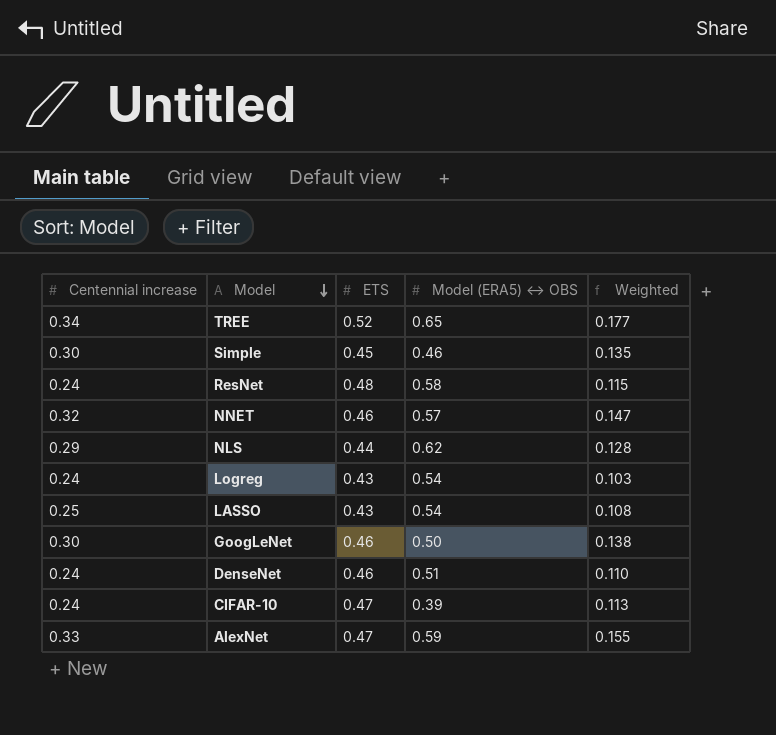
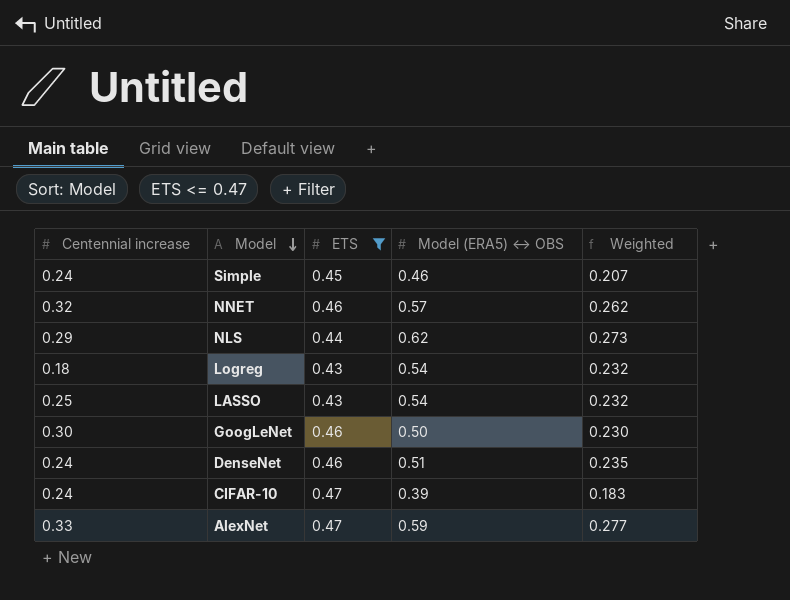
filter: none -> ETS <= 0.47
column Weighted | formula: [Centennial increase] * [ETS] -> [ETS] * [Model (ERA5) ↔ OBS]
Simple | Centennial increase: 0.30 -> 0.24
Logreg | Centennial increase: 0.24 -> 0.18

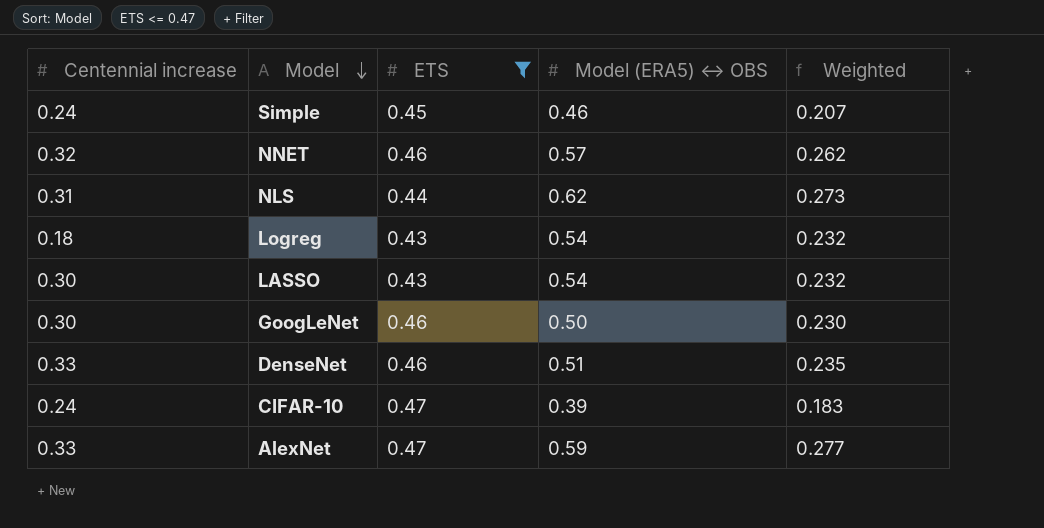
NLS | Centennial increase: 0.29 -> 0.31
LASSO | Centennial increase: 0.25 -> 0.30
DenseNet | Centennial increase: 0.24 -> 0.33

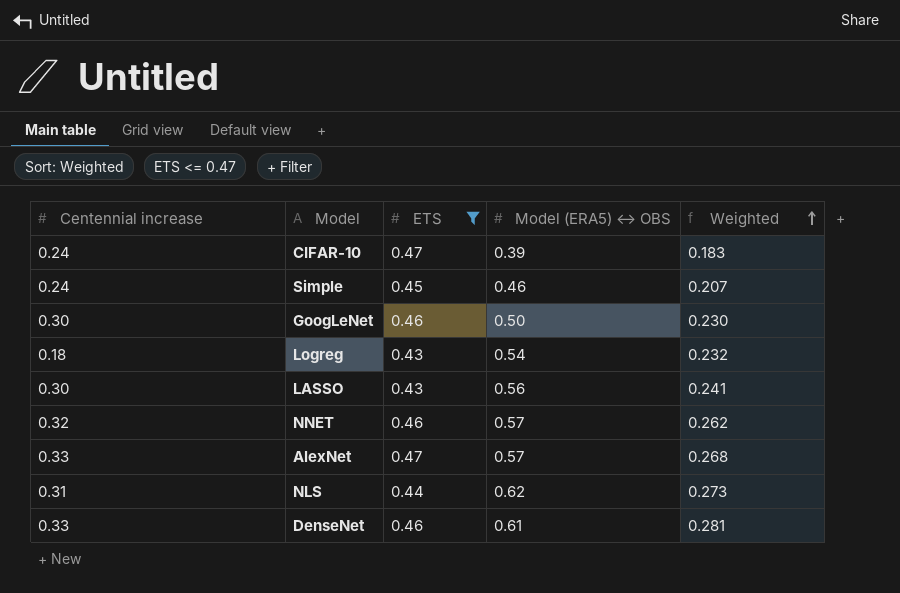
row order: Model descending -> Weighted ascending
LASSO | Model (ERA5) ↔ OBS: 0.54 -> 0.56
LASSO | Weighted: 0.232 -> 0.241
AlexNet | Model (ERA5) ↔ OBS: 0.59 -> 0.57
AlexNet | Weighted: 0.277 -> 0.268
DenseNet | Model (ERA5) ↔ OBS: 0.51 -> 0.61
DenseNet | Weighted: 0.235 -> 0.281

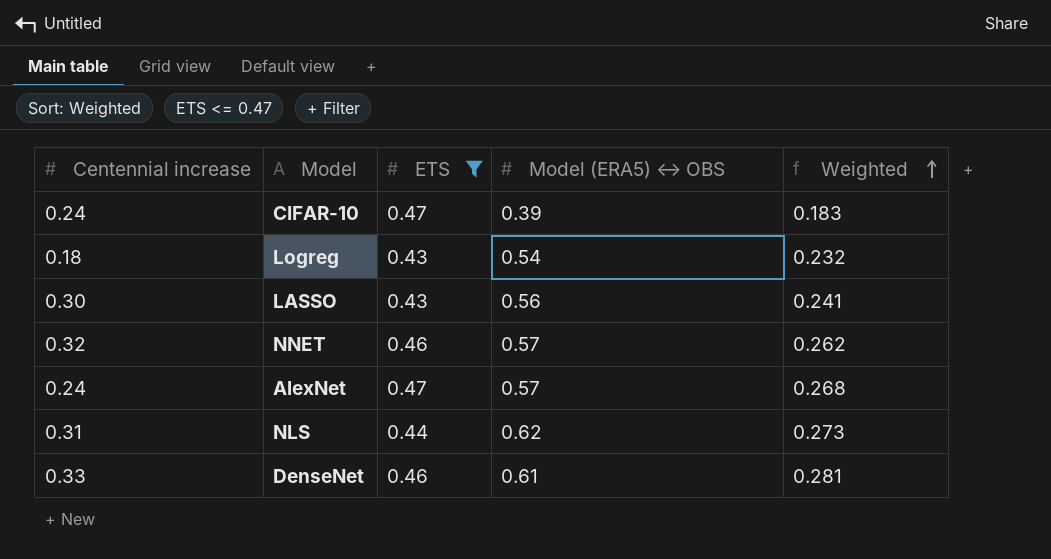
row Simple: 0.24 | 0.45 | 0.46 | 0.207 -> none
row GoogLeNet: 0.30 | 0.46 | 0.50 | 0.230 -> none
AlexNet | Centennial increase: 0.33 -> 0.24

